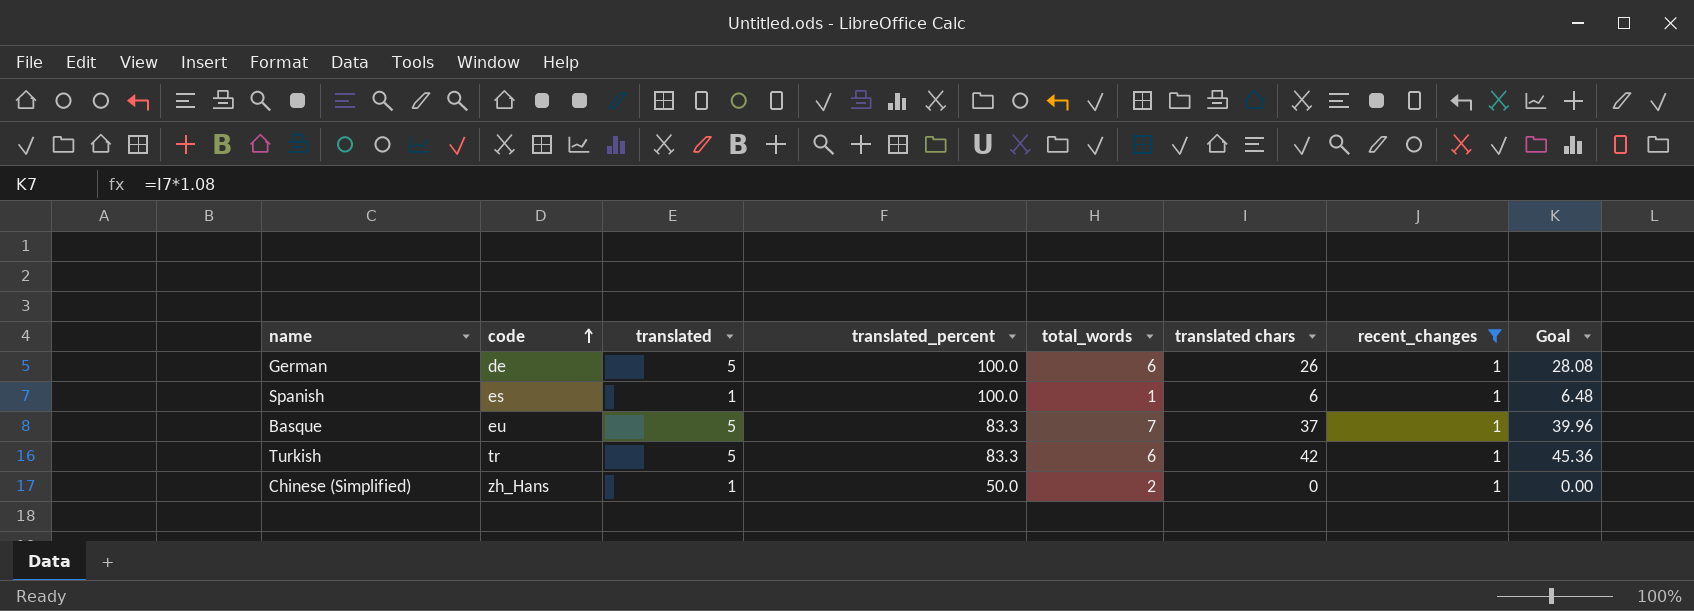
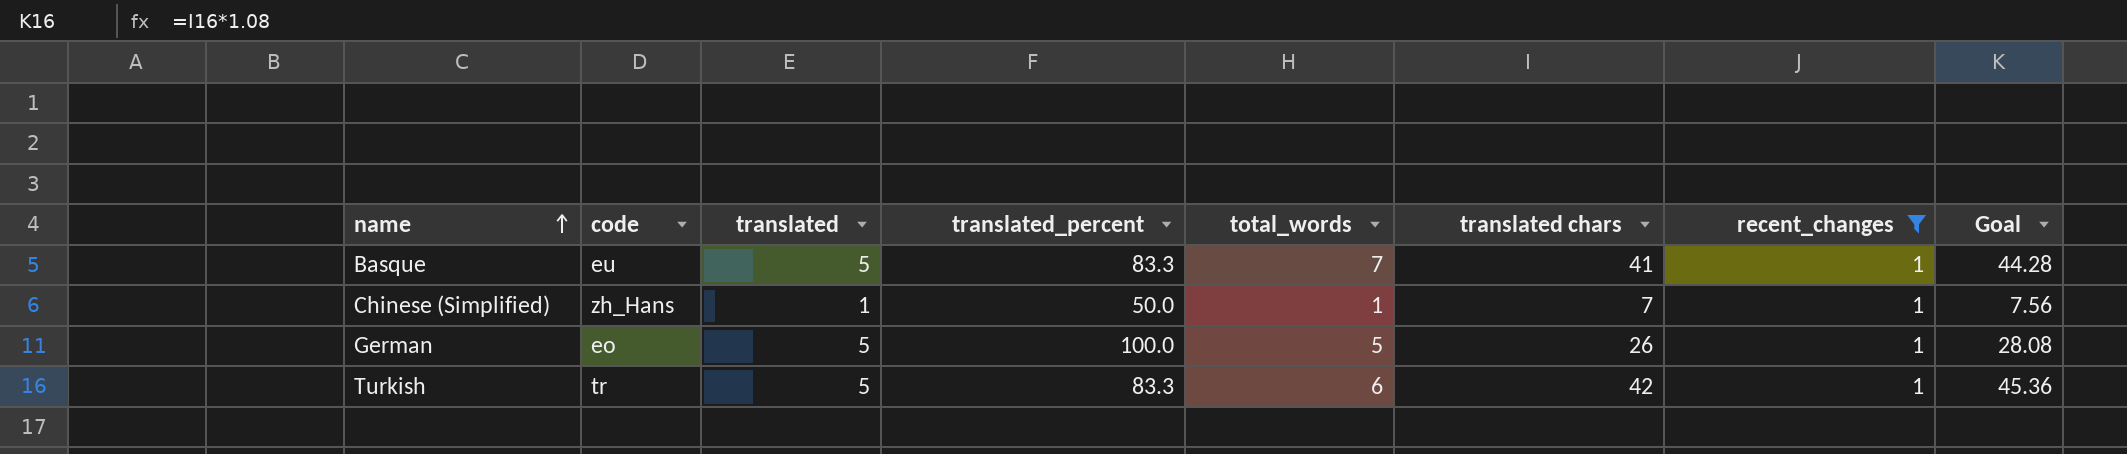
row order: code ascending -> name ascending
row Spanish: es | 1 | 100.0 | 1 | 6 | 1 | 6.48 -> none
Basque | translated chars: 37 -> 41
Basque | Goal: 39.96 -> 44.28
Chinese (Simplified) | total_words: 2 -> 1
Chinese (Simplified) | translated chars: 0 -> 7
Chinese (Simplified) | Goal: 0.00 -> 7.56
German | code: de -> eo
German | total_words: 6 -> 5

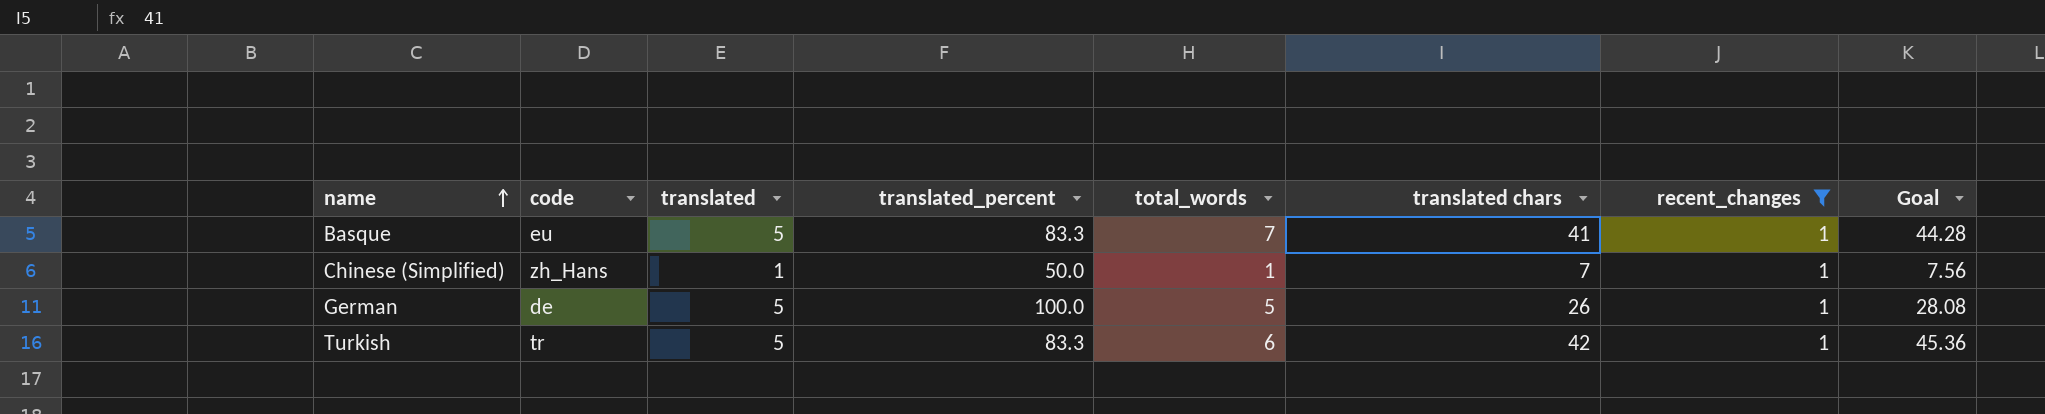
German | code: eo -> de

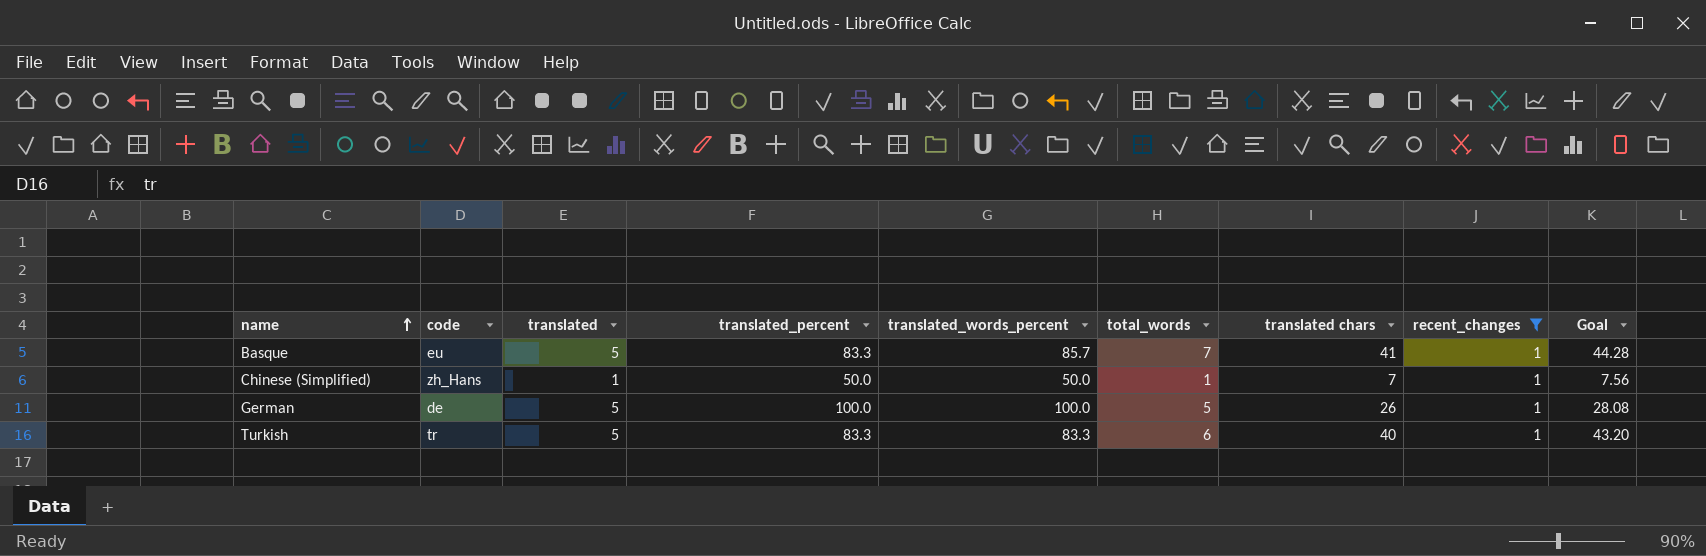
column translated_words_percent | position: none -> 5
Turkish | translated chars: 42 -> 40
Turkish | Goal: 45.36 -> 43.20

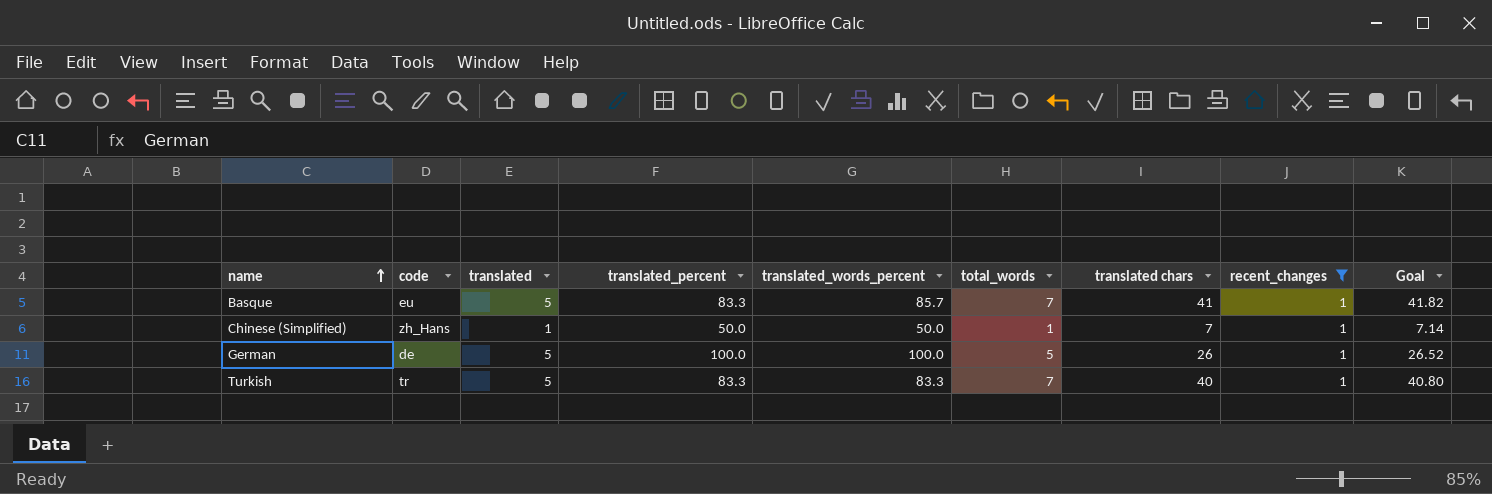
column Goal | formula: [translated chars] * 1.08 -> [translated chars] * 1.02
Turkish | total_words: 6 -> 7

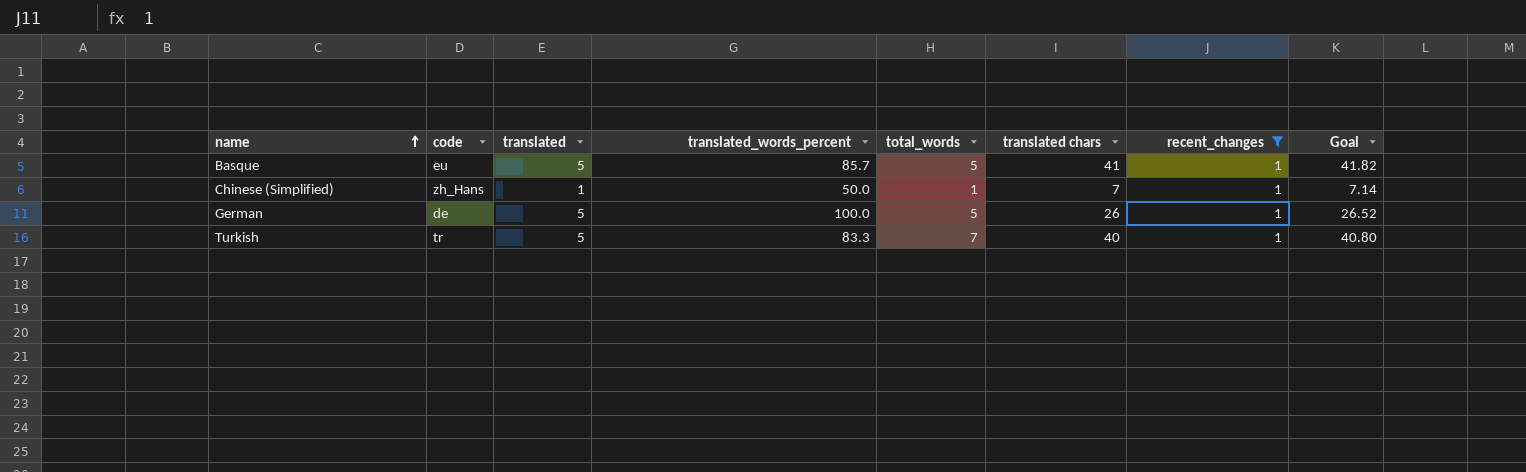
column translated_percent | position: 4 -> none
Basque | total_words: 7 -> 5

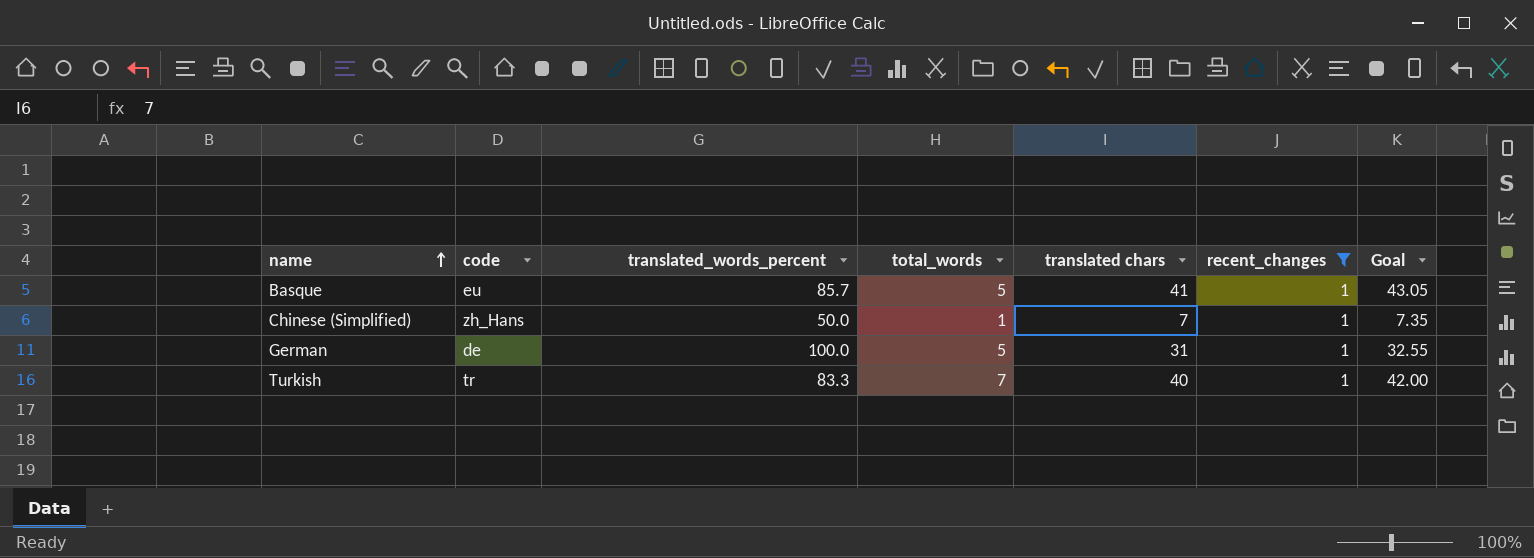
column translated | position: 3 -> none
column Goal | formula: [translated chars] * 1.02 -> [translated chars] * 1.05
German | translated chars: 26 -> 31

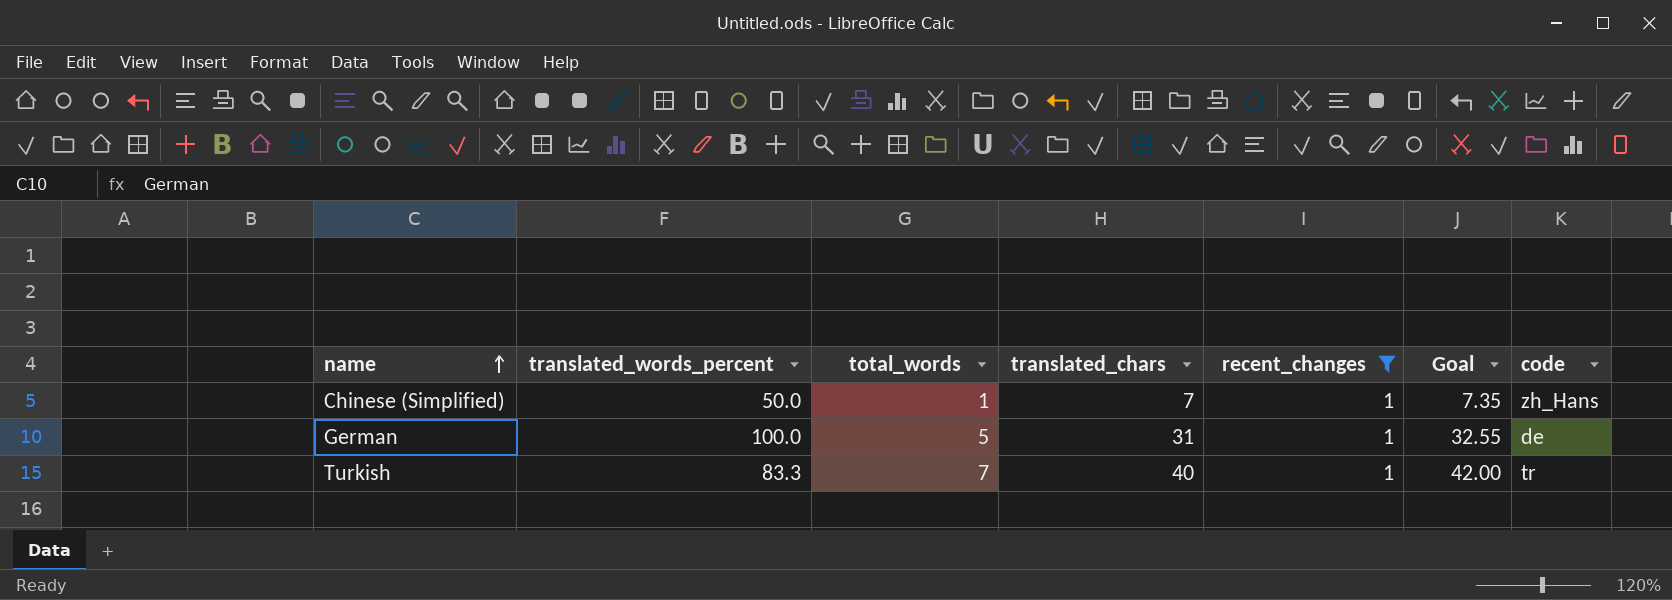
column name: translated chars -> translated_chars
column code | position: 2 -> 7
row Basque: eu | 85.7 | 5 | 41 | 1 | 43.05 -> none

